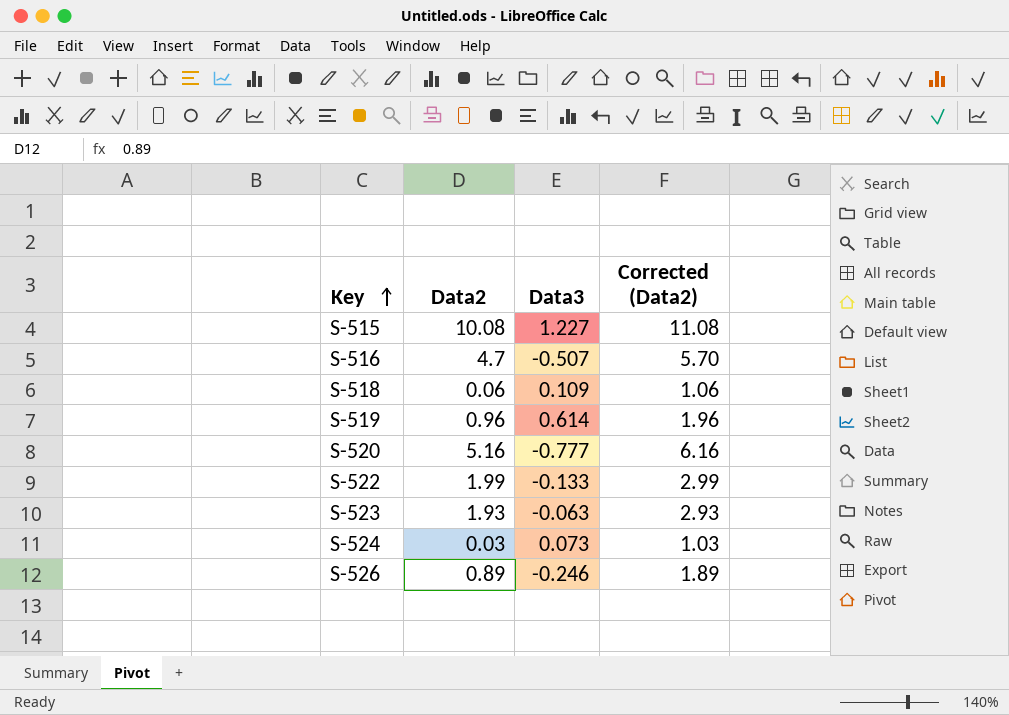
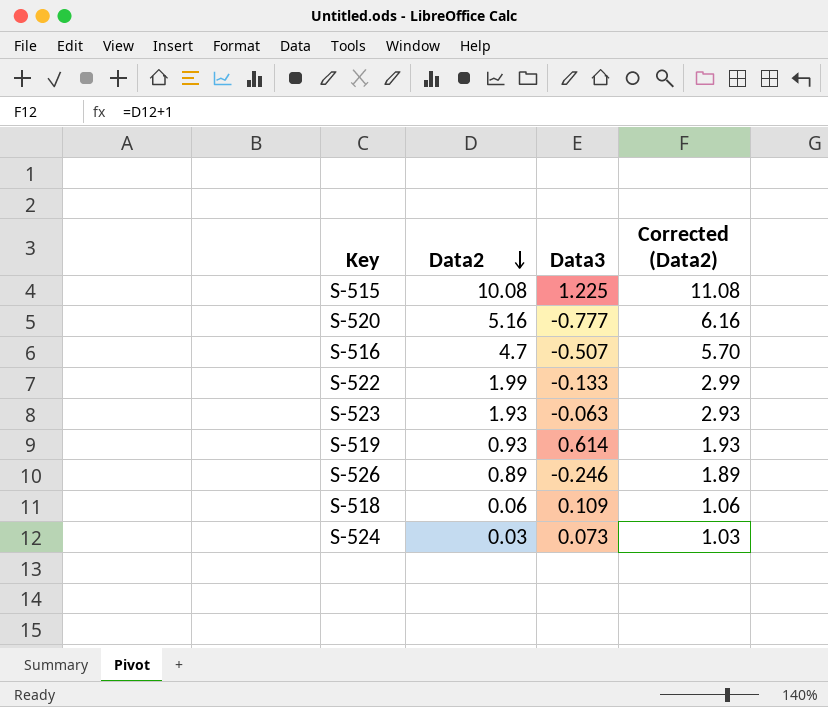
row order: Key ascending -> Data2 descending
S-515 | Data3: 1.227 -> 1.225
S-519 | Data2: 0.96 -> 0.93
S-519 | Corrected (Data2): 1.96 -> 1.93

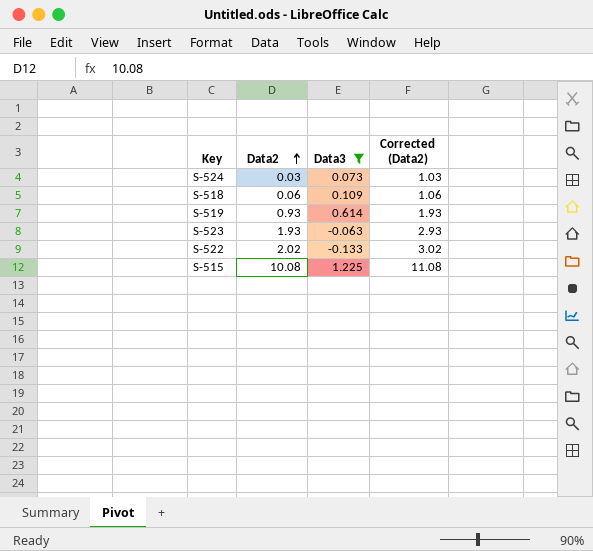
filter: none -> Data3 >= -0.133
row order: Data2 descending -> Data2 ascending
S-522 | Data2: 1.99 -> 2.02
S-522 | Corrected (Data2): 2.99 -> 3.02

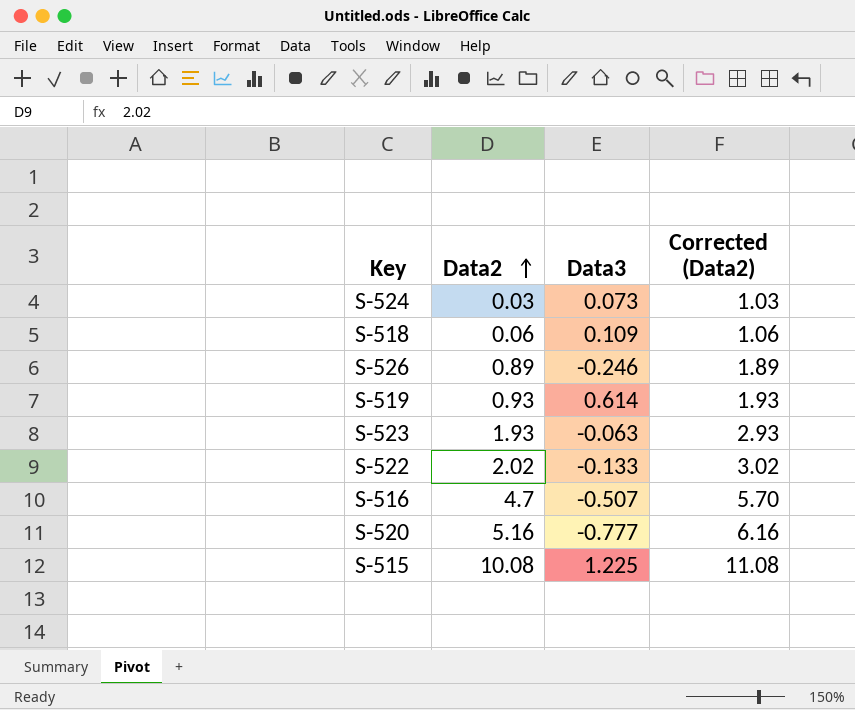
filter: Data3 >= -0.133 -> none

